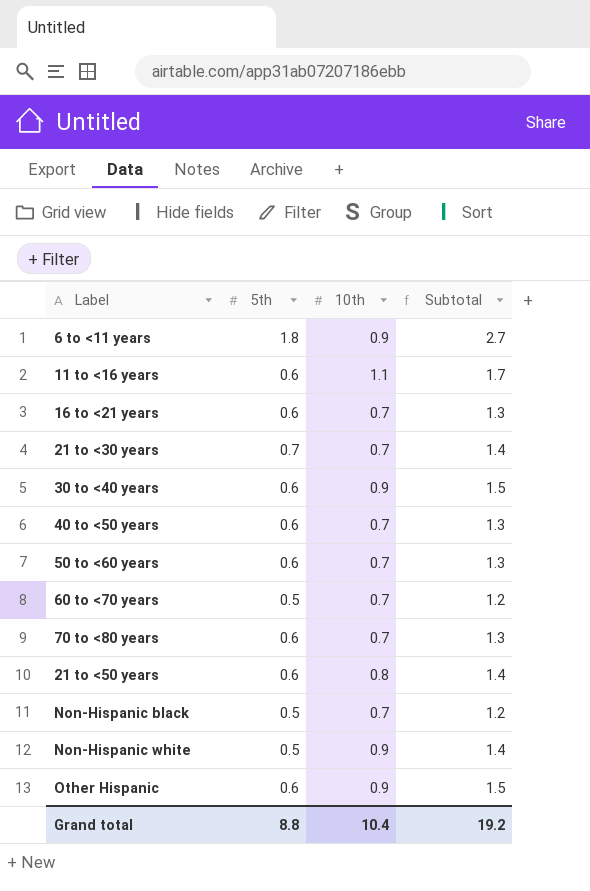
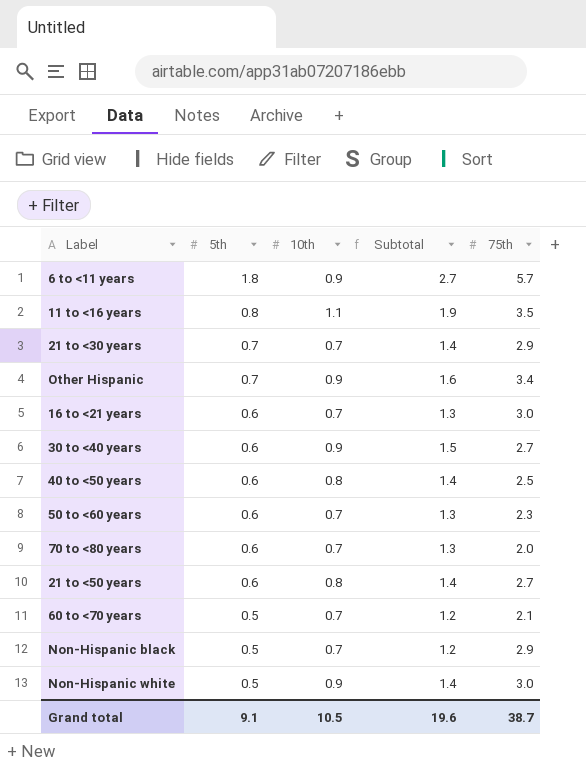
row order: none -> 5th descending
column 75th | position: none -> 5
11 to <16 years | 5th: 0.6 -> 0.8
11 to <16 years | Subtotal: 1.7 -> 1.9
Other Hispanic | 5th: 0.6 -> 0.7
Other Hispanic | Subtotal: 1.5 -> 1.6
40 to <50 years | 10th: 0.7 -> 0.8
40 to <50 years | Subtotal: 1.3 -> 1.4
Grand total | 5th: 8.8 -> 9.1
Grand total | 10th: 10.4 -> 10.5
Grand total | Subtotal: 19.2 -> 19.6

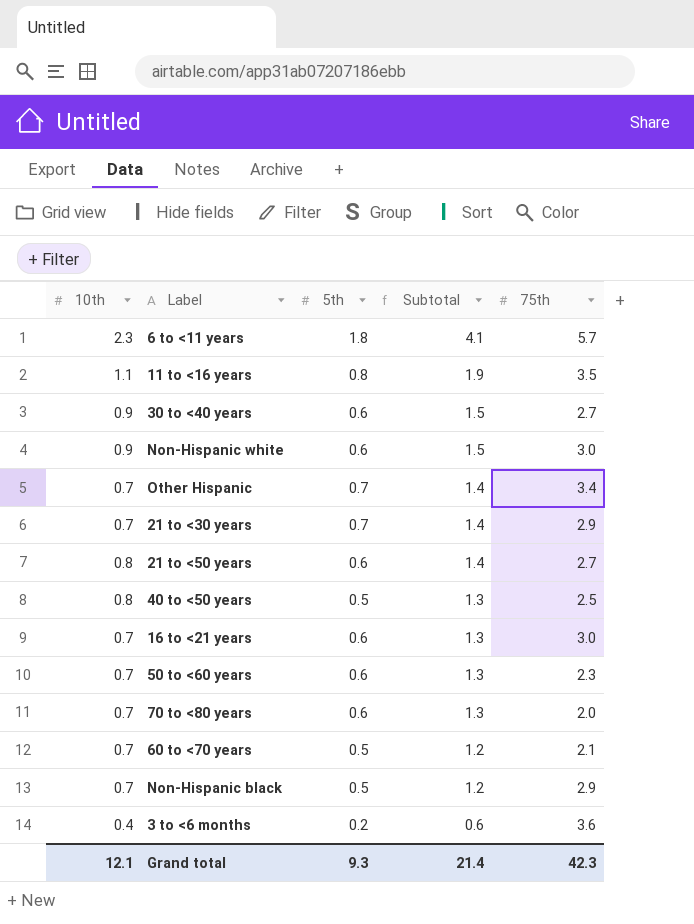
row order: 5th descending -> Subtotal descending
column 10th | position: 3 -> 1
6 to <11 years | 10th: 0.9 -> 2.3
6 to <11 years | Subtotal: 2.7 -> 4.1
Non‑Hispanic white | 5th: 0.5 -> 0.6
Non‑Hispanic white | Subtotal: 1.4 -> 1.5
Other Hispanic | 10th: 0.9 -> 0.7
Other Hispanic | Subtotal: 1.6 -> 1.4
40 to <50 years | 5th: 0.6 -> 0.5
40 to <50 years | Subtotal: 1.4 -> 1.3
row 3 to <6 months: none -> 0.4 | 0.2 | 0.6 | 3.6
Grand total | 10th: 10.5 -> 12.1
Grand total | 5th: 9.1 -> 9.3
Grand total | Subtotal: 19.6 -> 21.4
Grand total | 75th: 38.7 -> 42.3

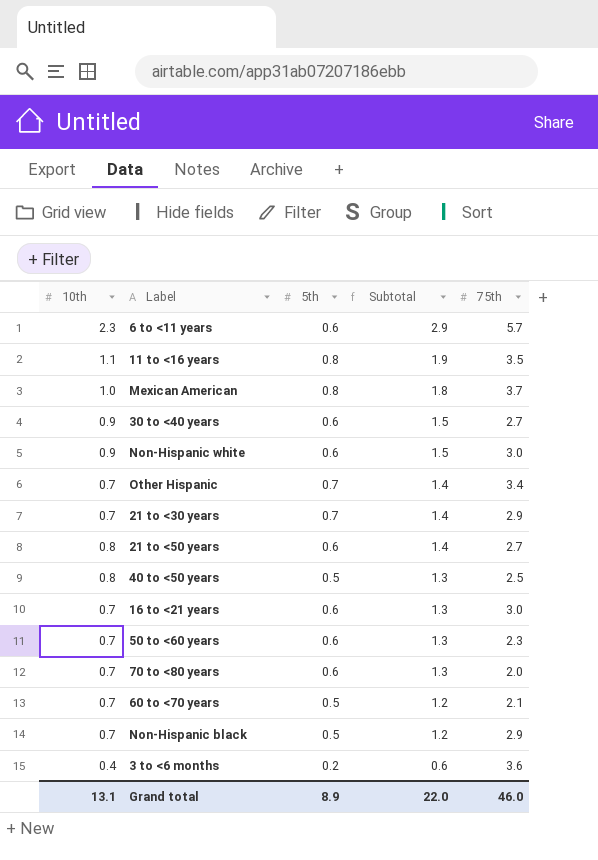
6 to <11 years | 5th: 1.8 -> 0.6
6 to <11 years | Subtotal: 4.1 -> 2.9
row Mexican American: none -> 1.0 | 0.8 | 1.8 | 3.7
Grand total | 10th: 12.1 -> 13.1
Grand total | 5th: 9.3 -> 8.9
Grand total | Subtotal: 21.4 -> 22.0
Grand total | 75th: 42.3 -> 46.0

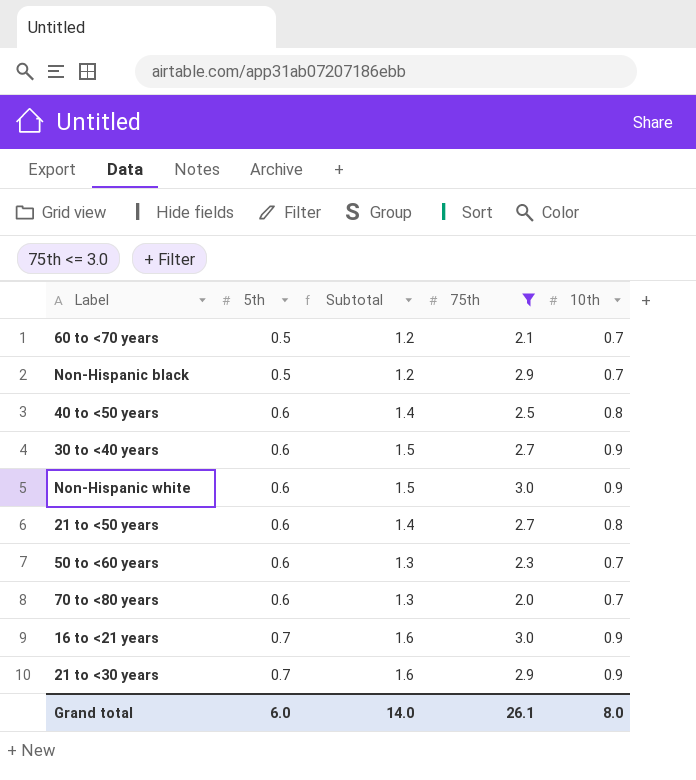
filter: none -> 75th <= 3.0
row order: Subtotal descending -> 5th ascending
column 10th | position: 1 -> 5
40 to <50 years | 5th: 0.5 -> 0.6
40 to <50 years | Subtotal: 1.3 -> 1.4
16 to <21 years | 5th: 0.6 -> 0.7
16 to <21 years | Subtotal: 1.3 -> 1.6
16 to <21 years | 10th: 0.7 -> 0.9
21 to <30 years | Subtotal: 1.4 -> 1.6
21 to <30 years | 10th: 0.7 -> 0.9
Grand total | 5th: 8.9 -> 6.0
Grand total | Subtotal: 22.0 -> 14.0
Grand total | 75th: 46.0 -> 26.1
Grand total | 10th: 13.1 -> 8.0

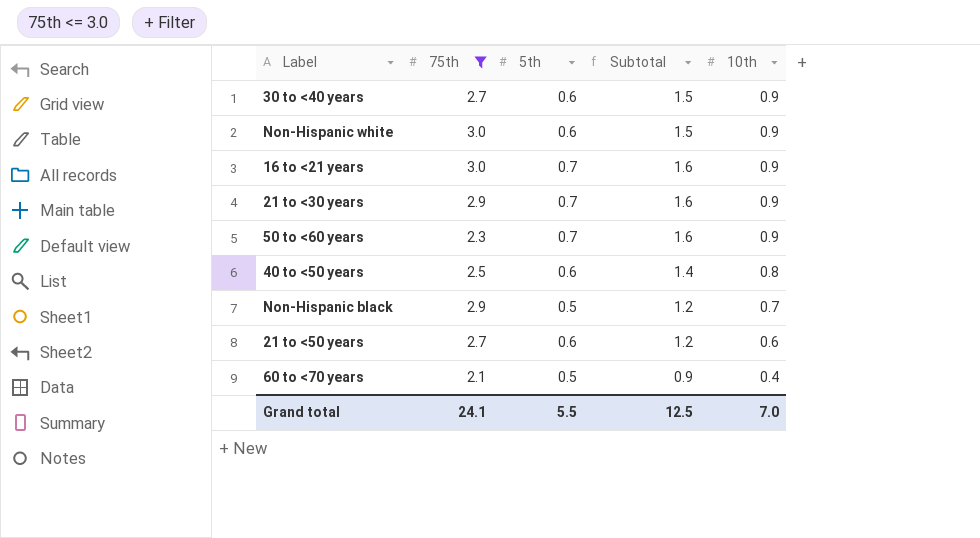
row order: 5th ascending -> 10th descending
column 75th | position: 4 -> 2
row 70 to <80 years: 0.6 | 1.3 | 2.0 | 0.7 -> none
50 to <60 years | 5th: 0.6 -> 0.7
50 to <60 years | Subtotal: 1.3 -> 1.6
50 to <60 years | 10th: 0.7 -> 0.9
21 to <50 years | Subtotal: 1.4 -> 1.2
21 to <50 years | 10th: 0.8 -> 0.6
60 to <70 years | Subtotal: 1.2 -> 0.9
60 to <70 years | 10th: 0.7 -> 0.4
Grand total | 75th: 26.1 -> 24.1
Grand total | 5th: 6.0 -> 5.5
Grand total | Subtotal: 14.0 -> 12.5
Grand total | 10th: 8.0 -> 7.0

